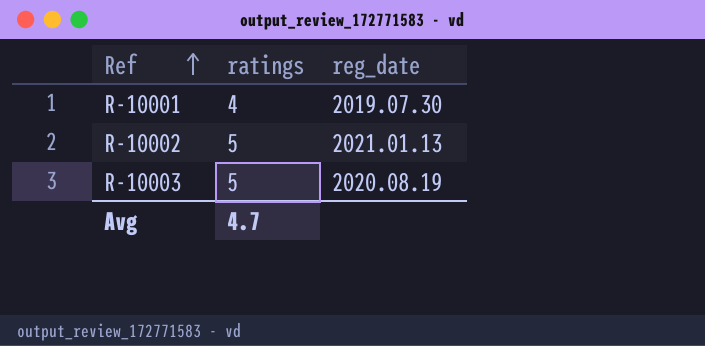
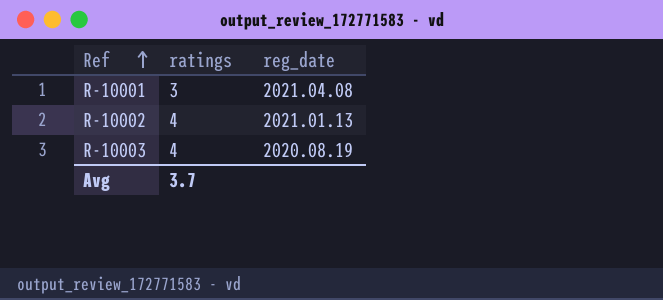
R-10001 | ratings: 4 -> 3
R-10001 | reg_date: 2019.07.30 -> 2021.04.08
R-10002 | ratings: 5 -> 4
R-10003 | ratings: 5 -> 4
Avg | ratings: 4.7 -> 3.7

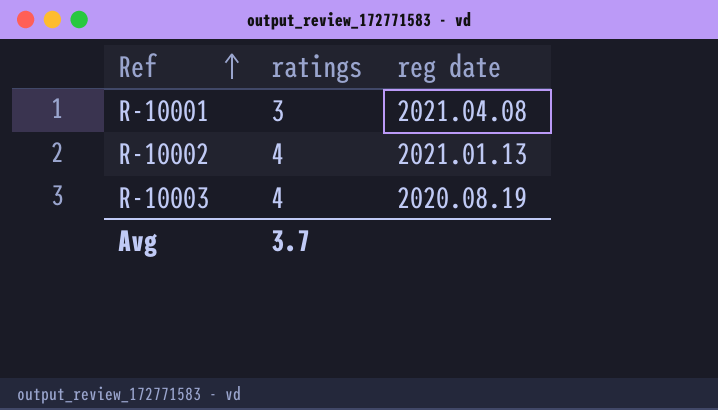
column name: reg_date -> reg date

